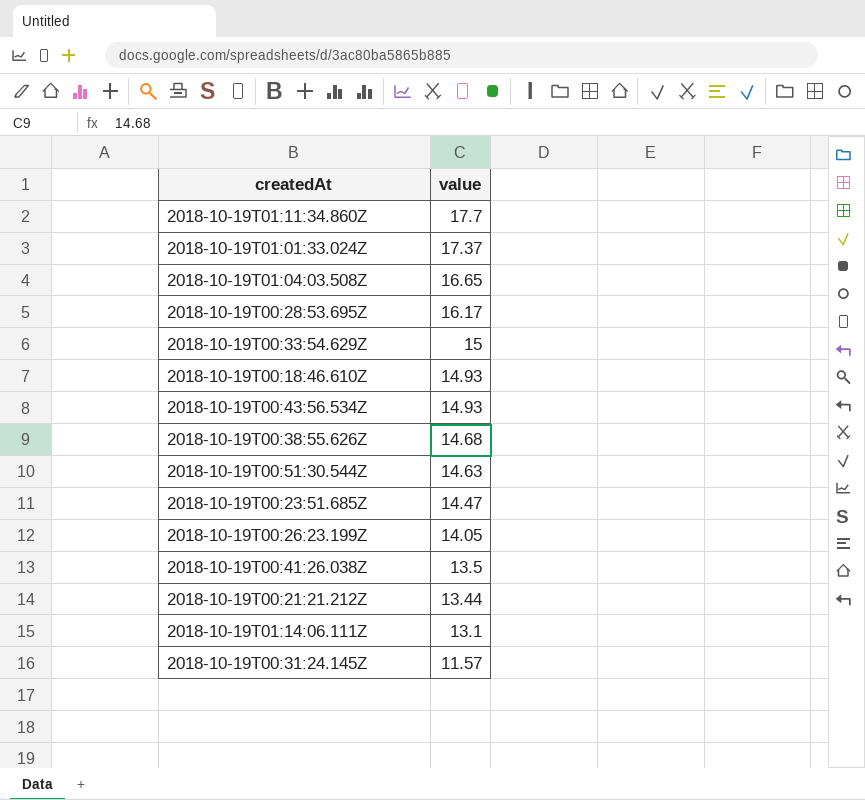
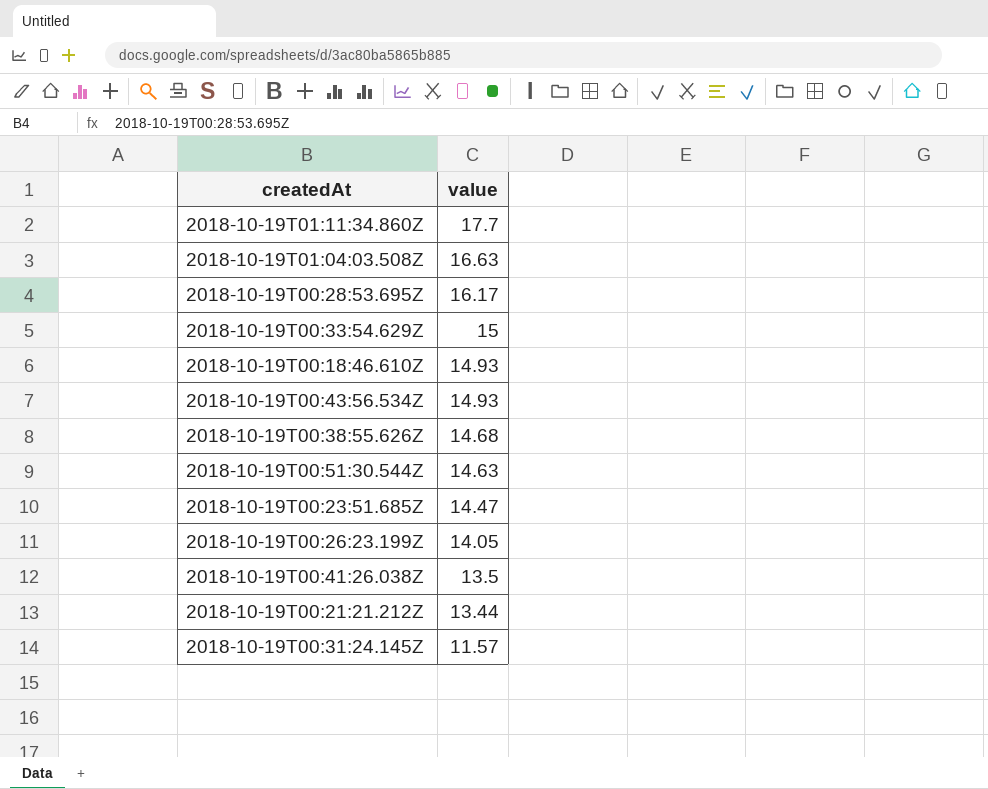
row 2018-10-19T01:01:33.024Z: 17.37 -> none
row 2018-10-19T01:14:06.111Z: 13.1 -> none
2018-10-19T01:04:03.508Z | value: 16.65 -> 16.63

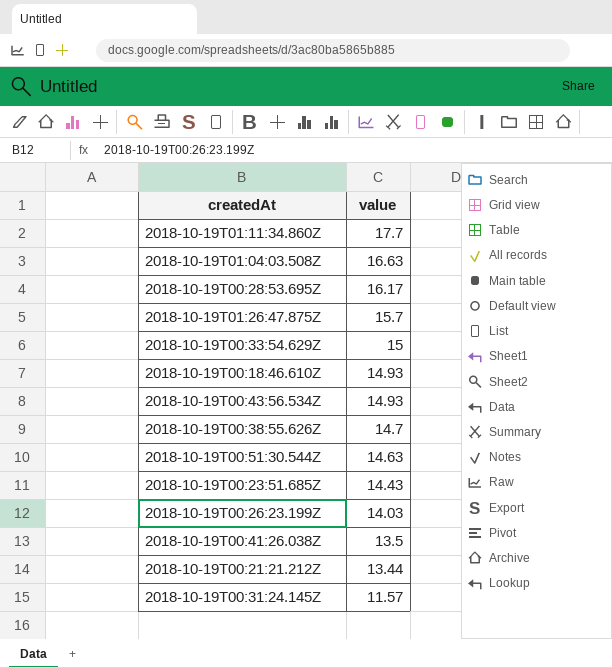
row 2018-10-19T01:26:47.875Z: none -> 15.7
2018-10-19T00:38:55.626Z | value: 14.68 -> 14.7
2018-10-19T00:23:51.685Z | value: 14.47 -> 14.43
2018-10-19T00:26:23.199Z | value: 14.05 -> 14.03

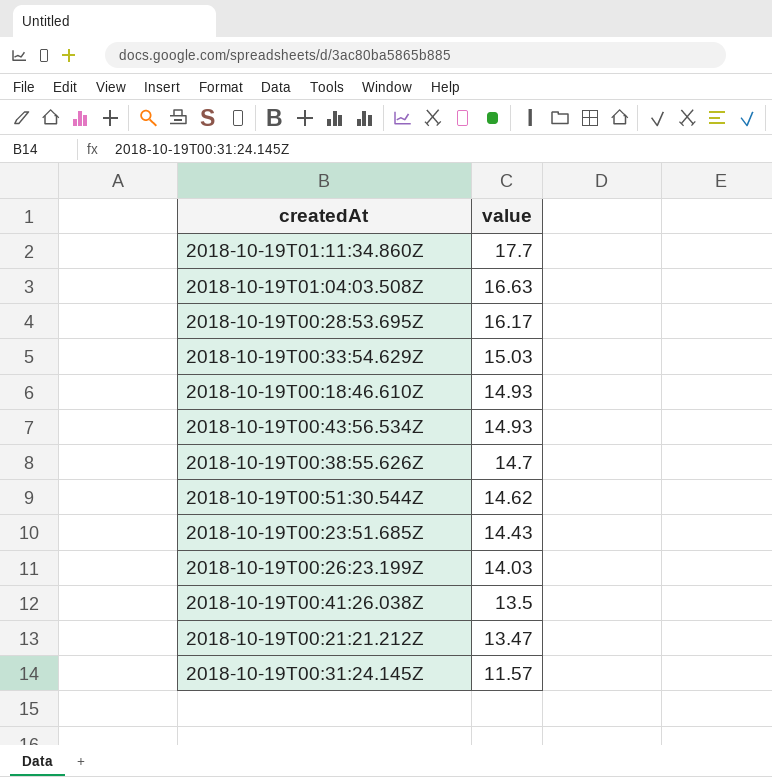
row 2018-10-19T01:26:47.875Z: 15.7 -> none
2018-10-19T00:33:54.629Z | value: 15 -> 15.03
2018-10-19T00:51:30.544Z | value: 14.63 -> 14.62
2018-10-19T00:21:21.212Z | value: 13.44 -> 13.47

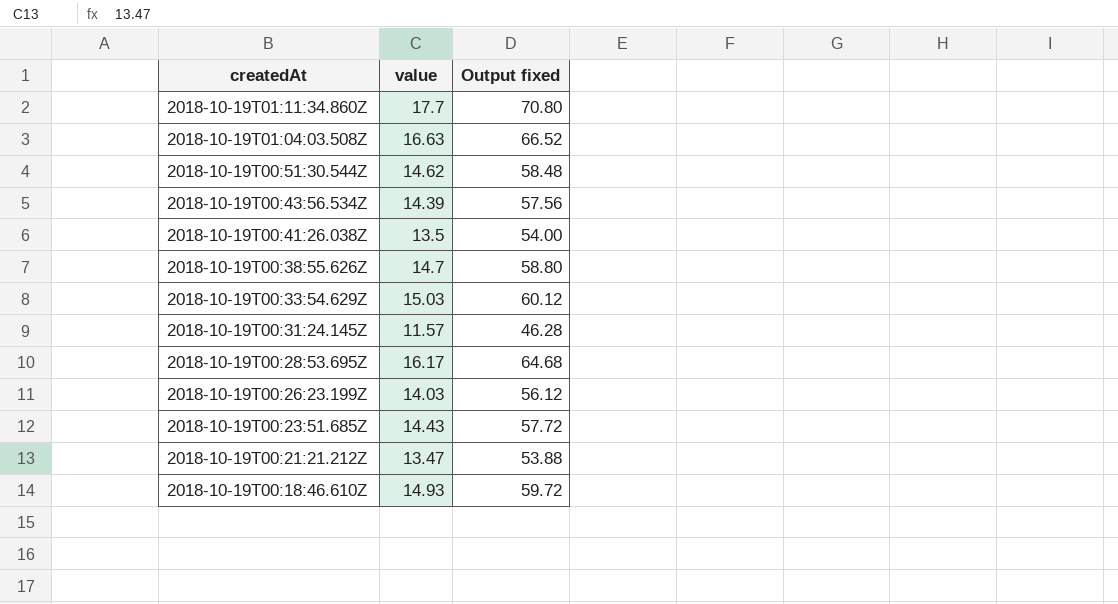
row order: value descending -> createdAt descending
column Output fixed | formula: none -> [value] * 4
2018-10-19T00:43:56.534Z | value: 14.93 -> 14.39

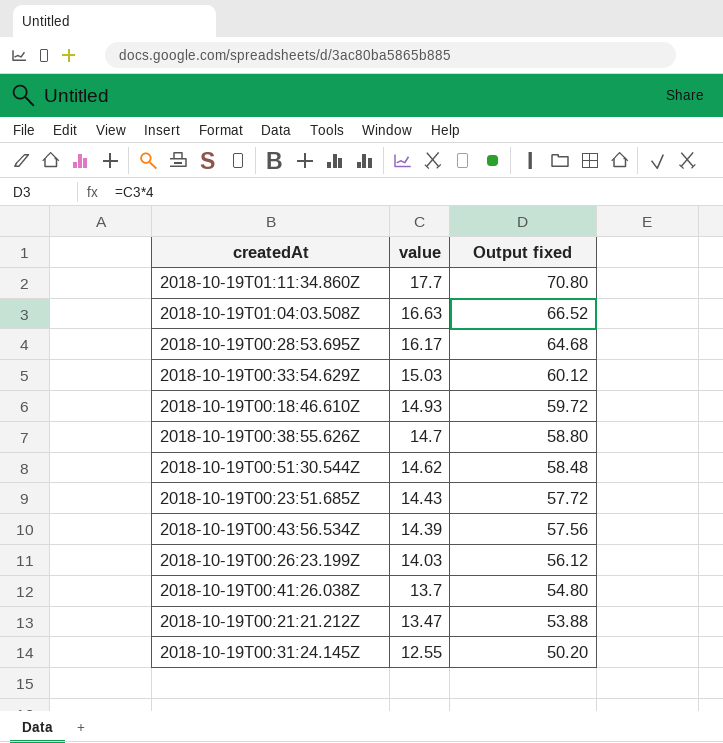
row order: createdAt descending -> value descending
2018-10-19T00:41:26.038Z | value: 13.5 -> 13.7
2018-10-19T00:41:26.038Z | Output fixed: 54.00 -> 54.80
2018-10-19T00:31:24.145Z | value: 11.57 -> 12.55
2018-10-19T00:31:24.145Z | Output fixed: 46.28 -> 50.20

